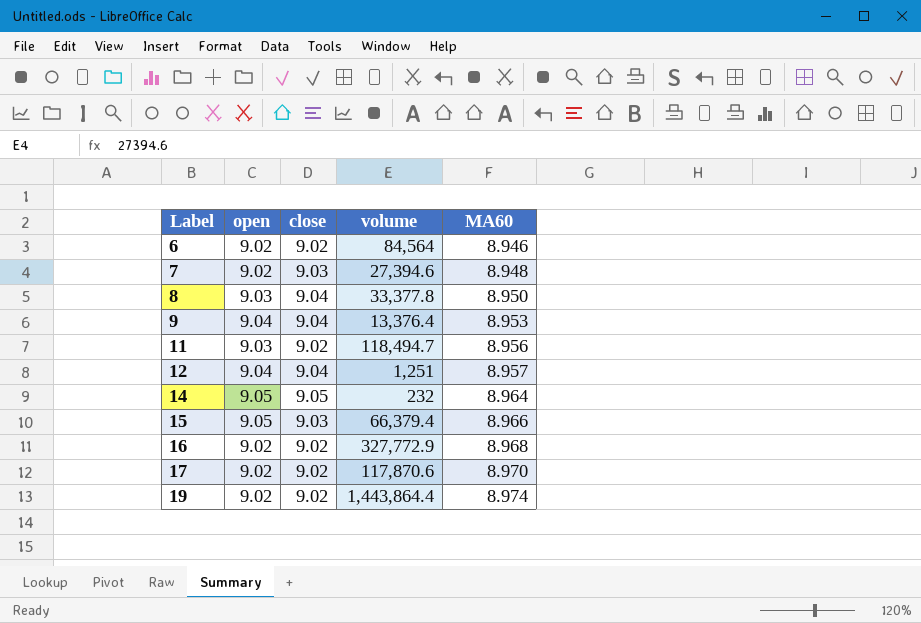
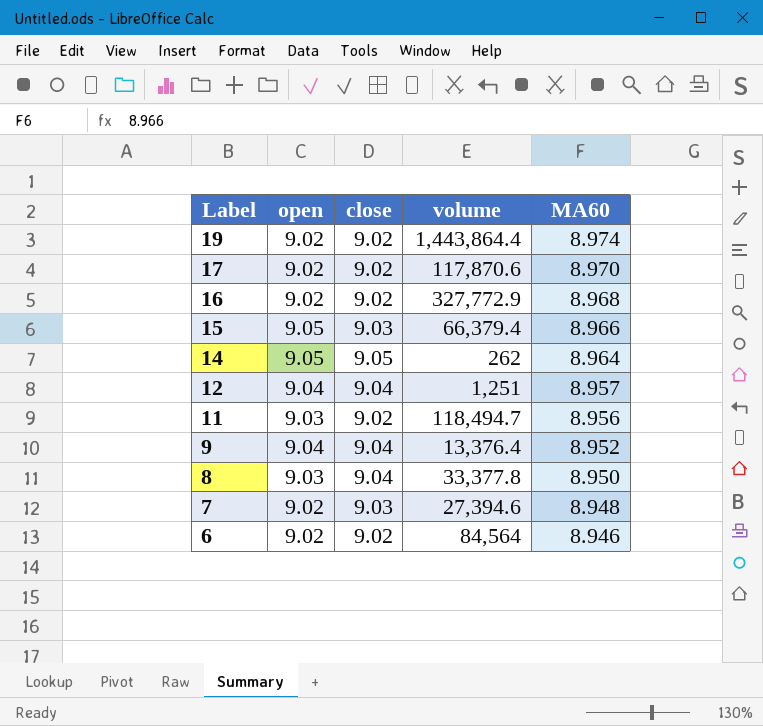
row order: Label ascending -> Label descending
14 | volume: 232 -> 262
9 | MA60: 8.953 -> 8.952

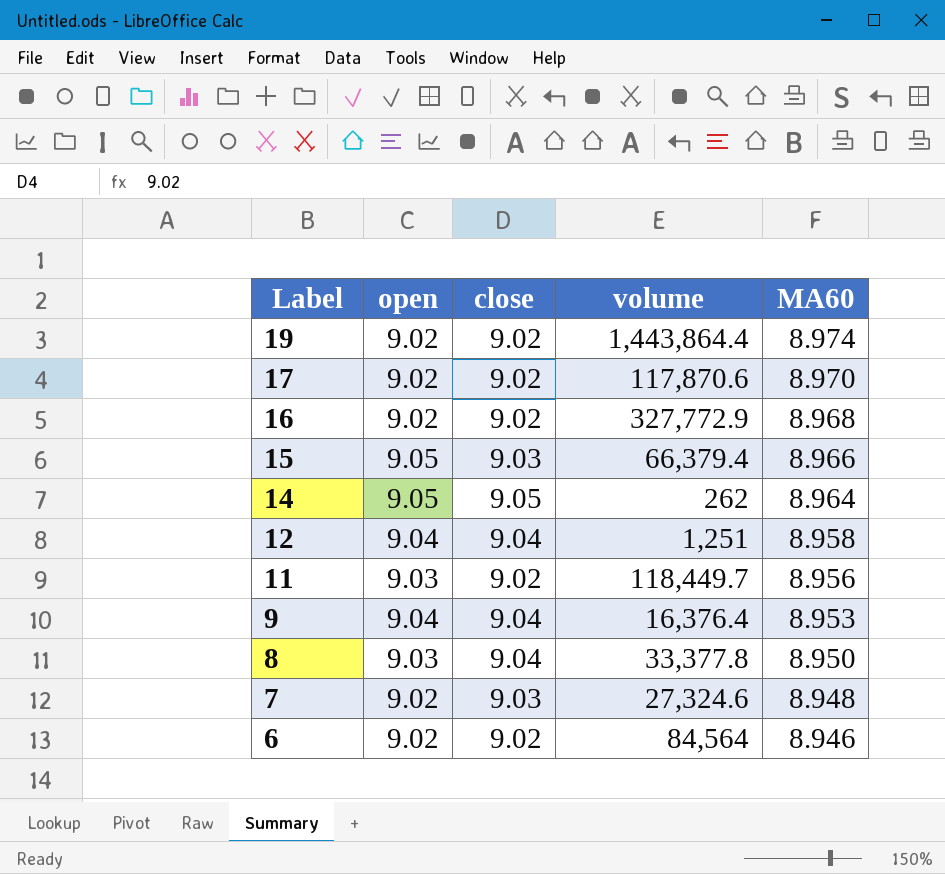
12 | MA60: 8.957 -> 8.958
11 | volume: 118,494.7 -> 118,449.7
9 | volume: 13,376.4 -> 16,376.4
9 | MA60: 8.952 -> 8.953
7 | volume: 27,394.6 -> 27,324.6

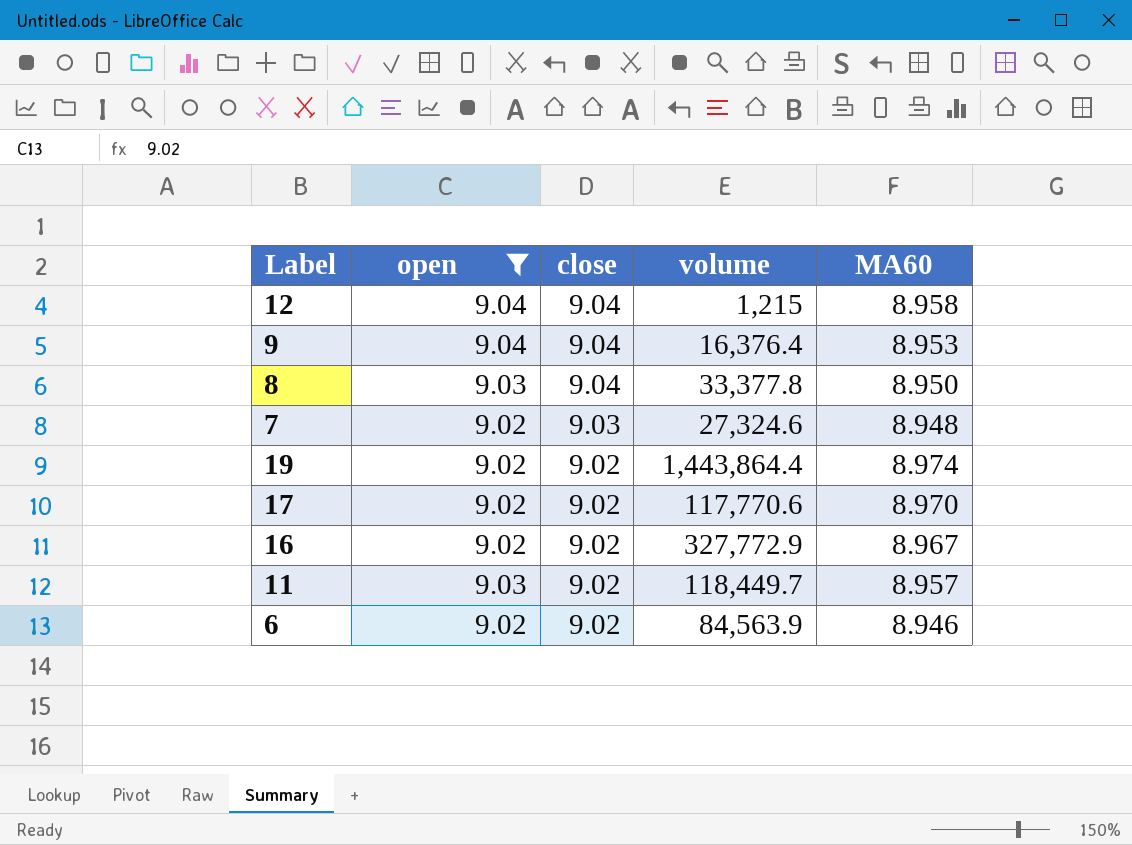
filter: none -> open != 9.05
row order: Label descending -> close descending
12 | volume: 1,251 -> 1,215
17 | volume: 117,870.6 -> 117,770.6
16 | MA60: 8.968 -> 8.967
11 | MA60: 8.956 -> 8.957
6 | volume: 84,564 -> 84,563.9

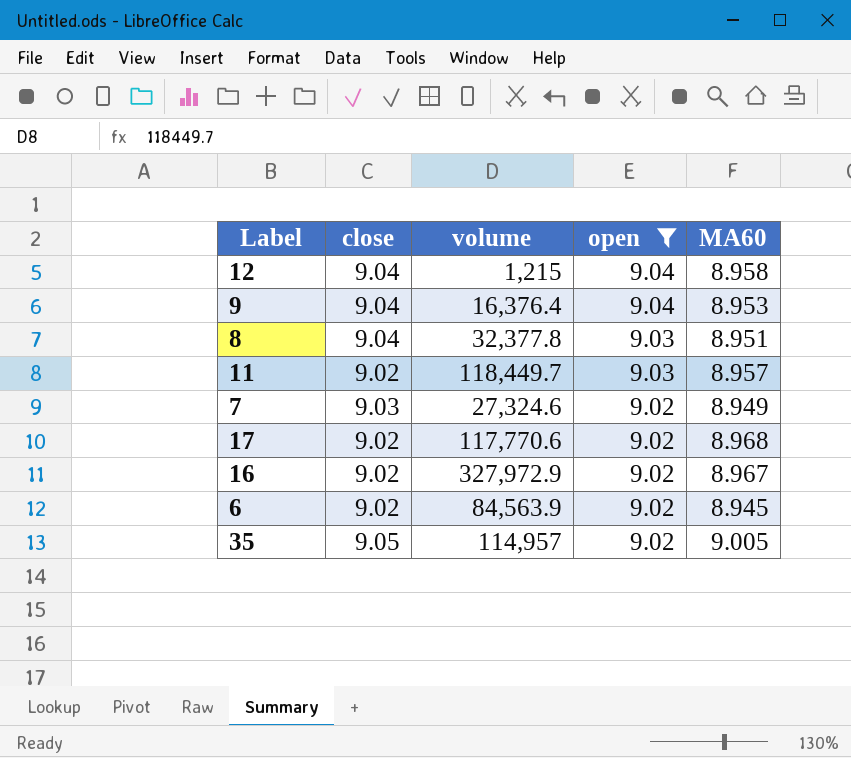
row order: close descending -> open descending
column open | position: 2 -> 4
row 19: 9.02 | 9.02 | 1,443,864.4 | 8.974 -> none
8 | volume: 33,377.8 -> 32,377.8
8 | MA60: 8.950 -> 8.951
7 | MA60: 8.948 -> 8.949
17 | MA60: 8.970 -> 8.968
16 | volume: 327,772.9 -> 327,972.9
6 | MA60: 8.946 -> 8.945
row 35: none -> 9.05 | 114,957 | 9.02 | 9.005

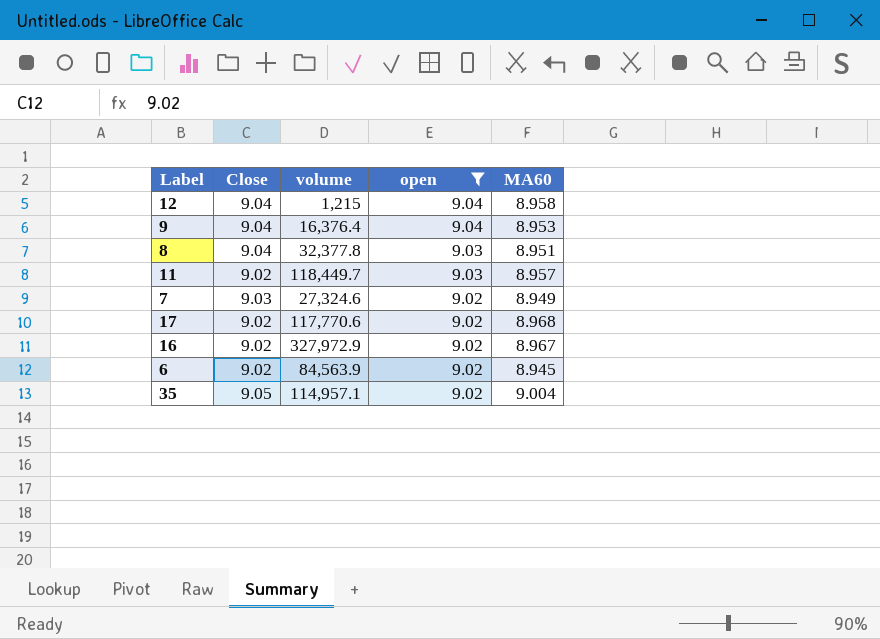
column name: close -> Close
35 | volume: 114,957 -> 114,957.1
35 | MA60: 9.005 -> 9.004

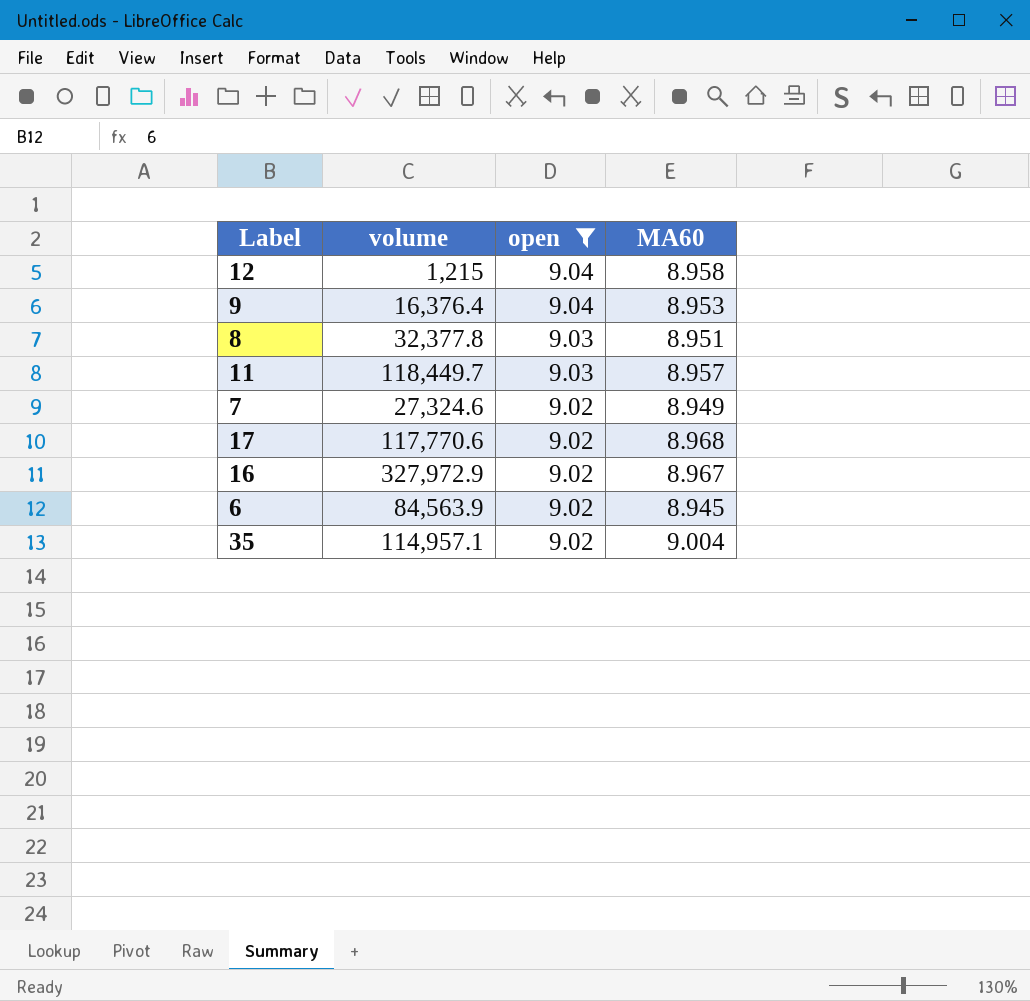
column Close | position: 2 -> none

